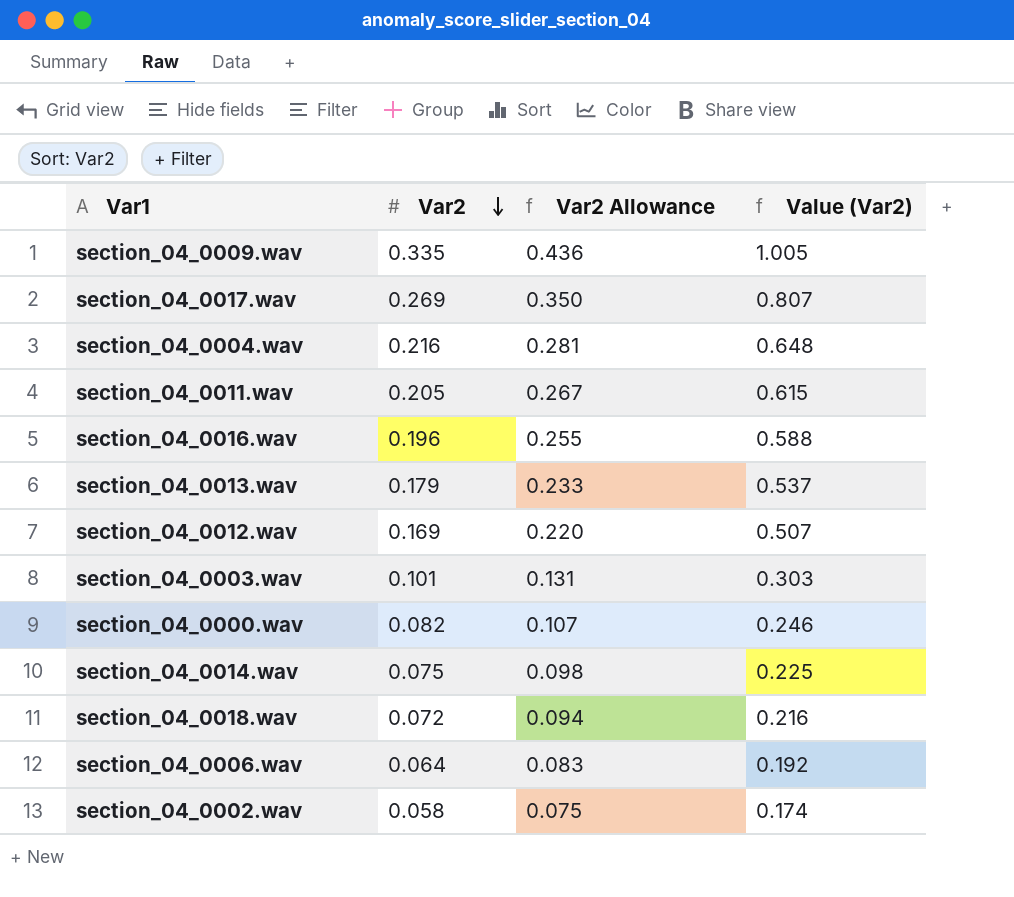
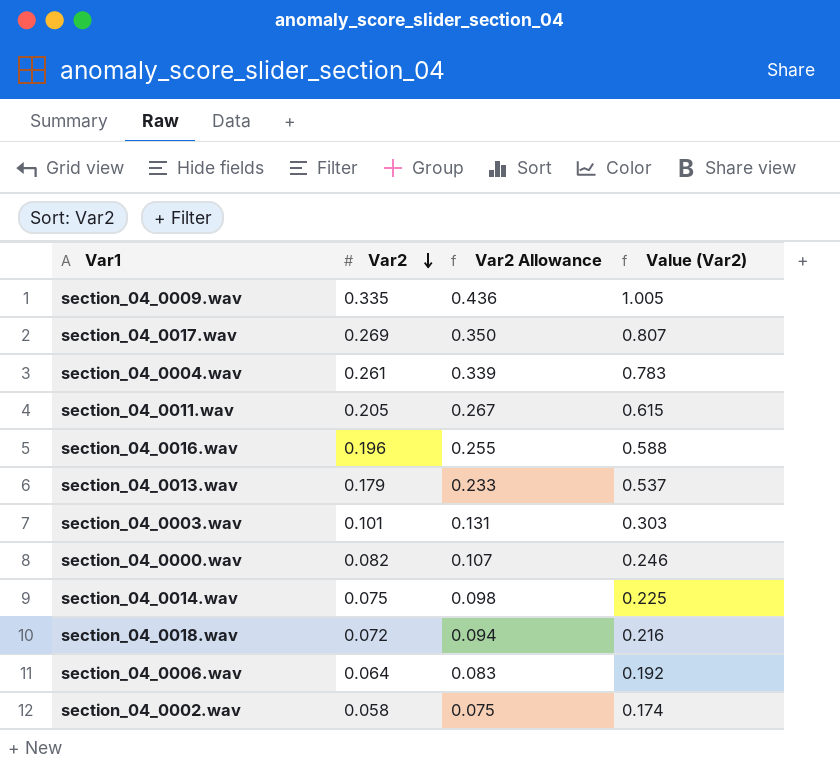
row section_04_0012.wav: 0.169 | 0.220 | 0.507 -> none
section_04_0004.wav | Var2: 0.216 -> 0.261
section_04_0004.wav | Var2 Allowance: 0.281 -> 0.339
section_04_0004.wav | Value (Var2): 0.648 -> 0.783

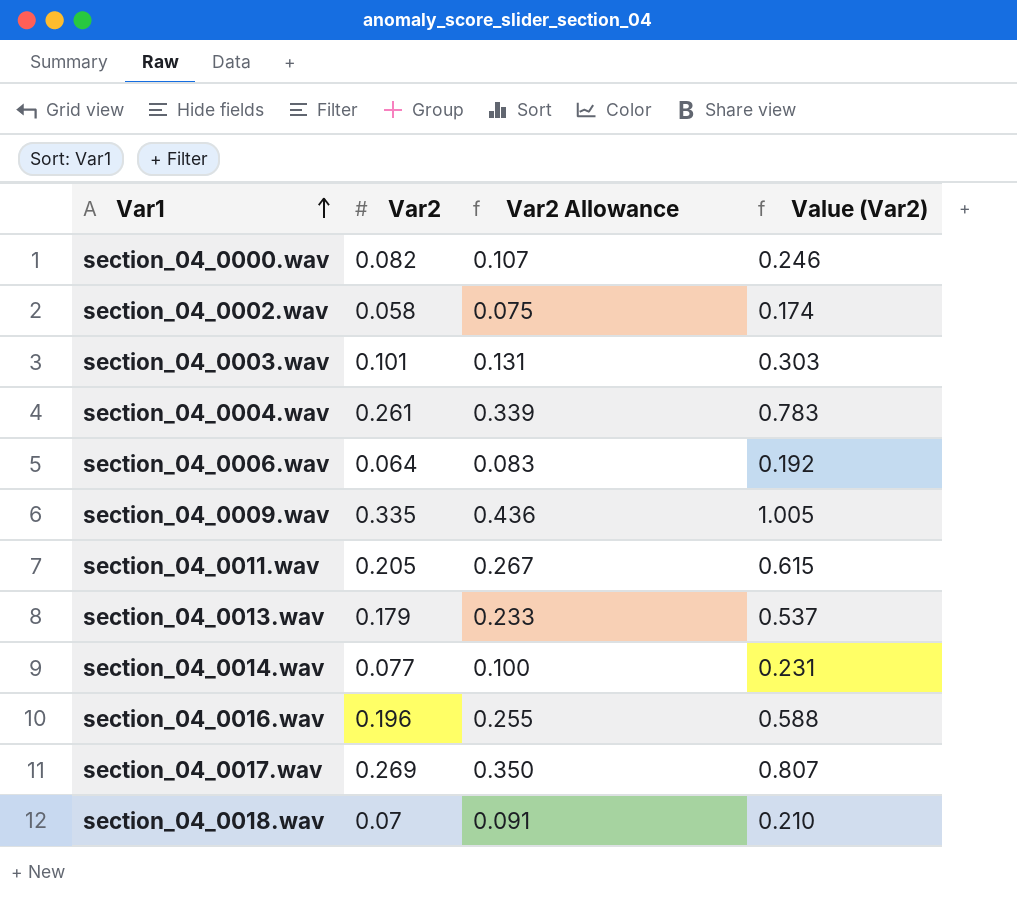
row order: Var2 descending -> Var1 ascending
section_04_0014.wav | Var2: 0.075 -> 0.077
section_04_0014.wav | Var2 Allowance: 0.098 -> 0.100
section_04_0014.wav | Value (Var2): 0.225 -> 0.231
section_04_0018.wav | Var2: 0.072 -> 0.07
section_04_0018.wav | Var2 Allowance: 0.094 -> 0.091
section_04_0018.wav | Value (Var2): 0.216 -> 0.210

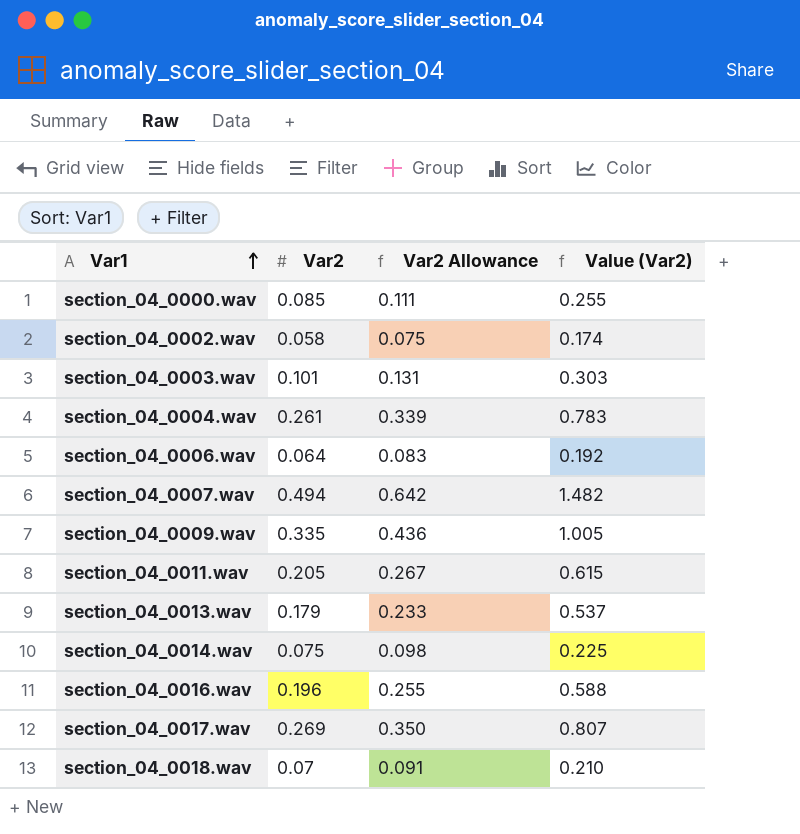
section_04_0000.wav | Var2: 0.082 -> 0.085
section_04_0000.wav | Var2 Allowance: 0.107 -> 0.111
section_04_0000.wav | Value (Var2): 0.246 -> 0.255
row section_04_0007.wav: none -> 0.494 | 0.642 | 1.482
section_04_0014.wav | Var2: 0.077 -> 0.075
section_04_0014.wav | Var2 Allowance: 0.100 -> 0.098
section_04_0014.wav | Value (Var2): 0.231 -> 0.225

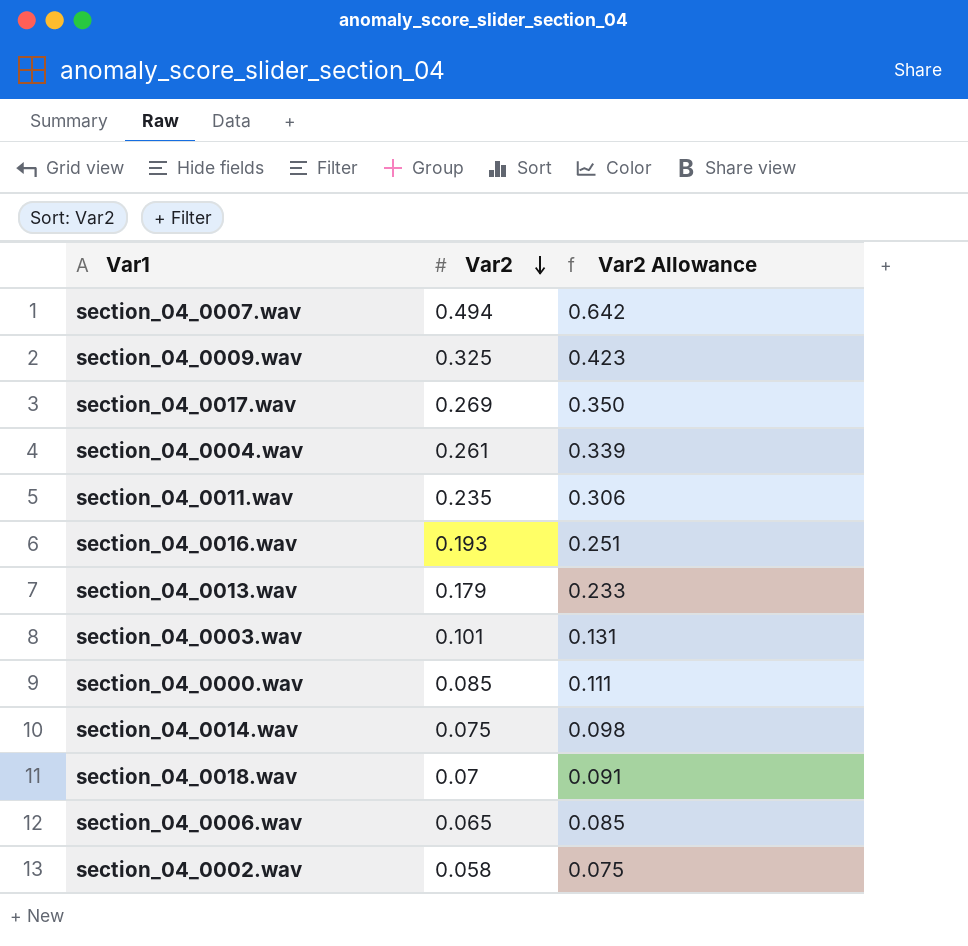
row order: Var1 ascending -> Var2 descending
column Value (Var2) | formula: [Var2] * 3 -> none
section_04_0009.wav | Var2: 0.335 -> 0.325
section_04_0009.wav | Var2 Allowance: 0.436 -> 0.423
section_04_0011.wav | Var2: 0.205 -> 0.235
section_04_0011.wav | Var2 Allowance: 0.267 -> 0.306
section_04_0016.wav | Var2: 0.196 -> 0.193
section_04_0016.wav | Var2 Allowance: 0.255 -> 0.251
section_04_0006.wav | Var2: 0.064 -> 0.065
section_04_0006.wav | Var2 Allowance: 0.083 -> 0.085

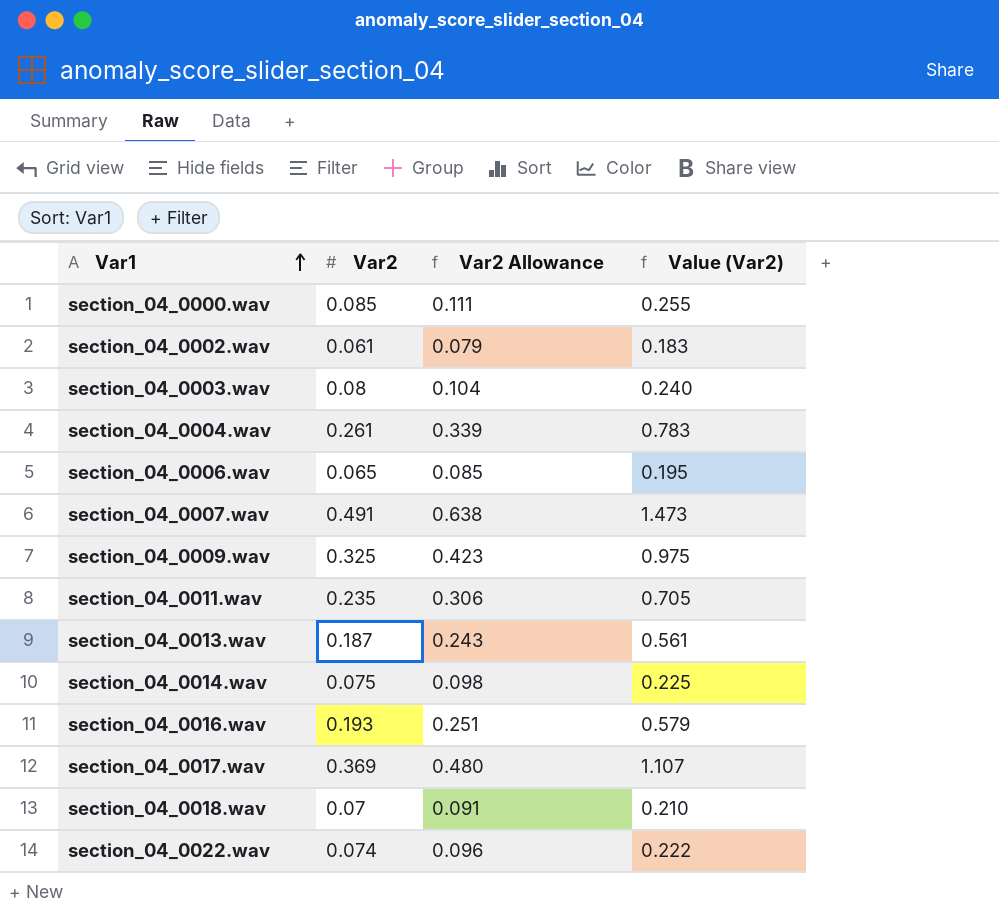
row order: Var2 descending -> Var1 ascending
column Value (Var2) | formula: none -> [Var2] * 3
section_04_0002.wav | Var2: 0.058 -> 0.061
section_04_0002.wav | Var2 Allowance: 0.075 -> 0.079
section_04_0003.wav | Var2: 0.101 -> 0.08
section_04_0003.wav | Var2 Allowance: 0.131 -> 0.104
section_04_0007.wav | Var2: 0.494 -> 0.491
section_04_0007.wav | Var2 Allowance: 0.642 -> 0.638
section_04_0013.wav | Var2: 0.179 -> 0.187
section_04_0013.wav | Var2 Allowance: 0.233 -> 0.243
section_04_0017.wav | Var2: 0.269 -> 0.369
section_04_0017.wav | Var2 Allowance: 0.350 -> 0.480
row section_04_0022.wav: none -> 0.074 | 0.096 | 0.222

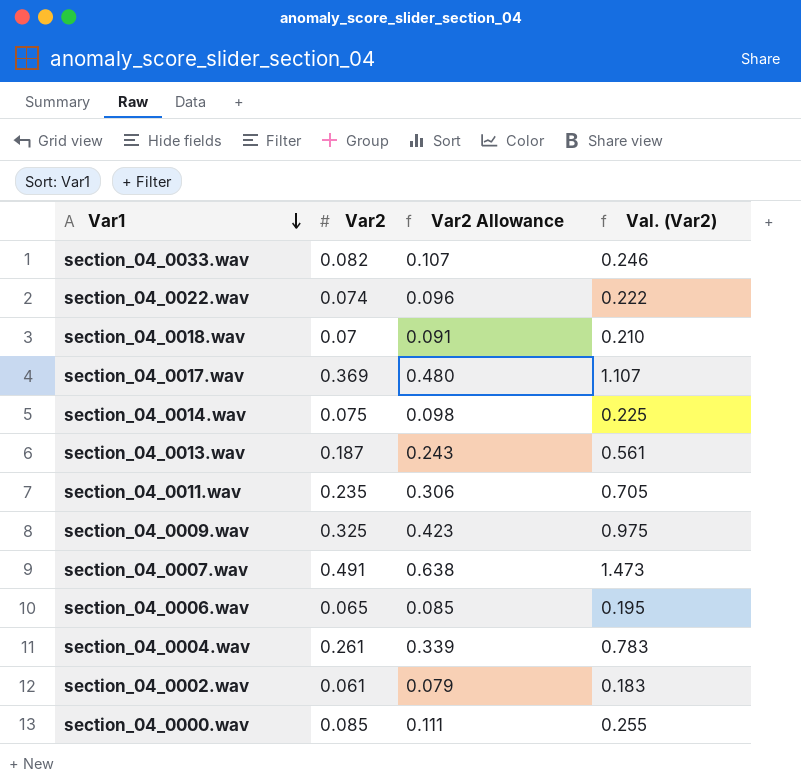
row order: Var1 ascending -> Var1 descending
column name: Value (Var2) -> Val. (Var2)
row section_04_0003.wav: 0.08 | 0.104 | 0.240 -> none
row section_04_0016.wav: 0.193 | 0.251 | 0.579 -> none
row section_04_0033.wav: none -> 0.082 | 0.107 | 0.246

